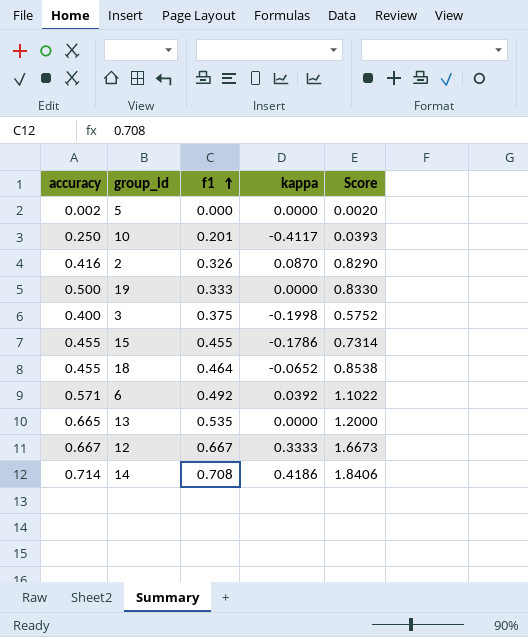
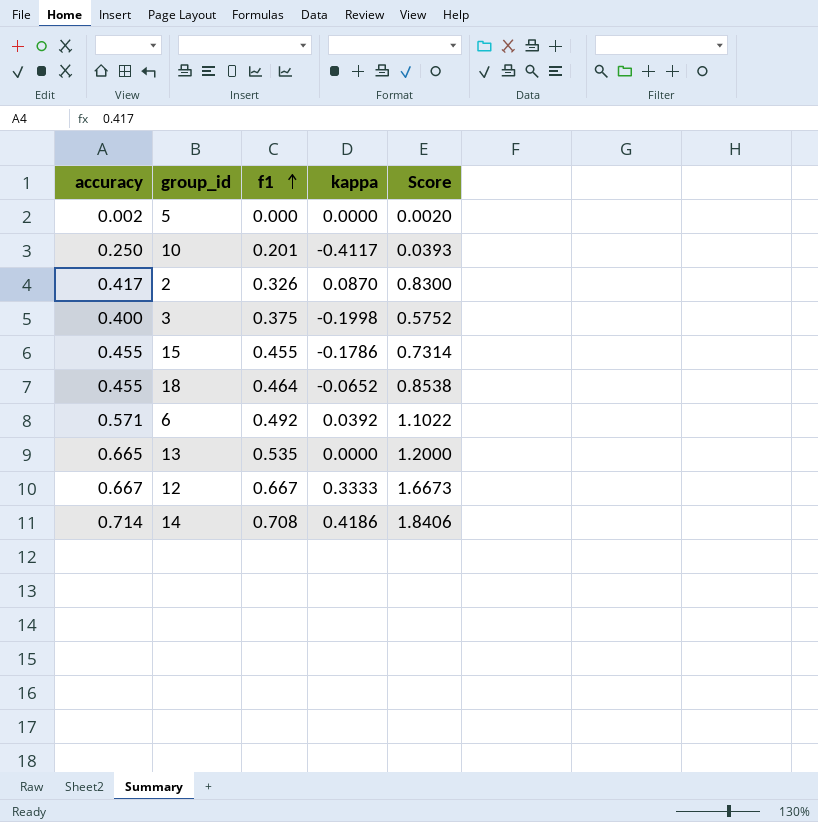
row 19: 0.500 | 0.333 | 0.0000 | 0.8330 -> none
2 | accuracy: 0.416 -> 0.417
2 | Score: 0.8290 -> 0.8300

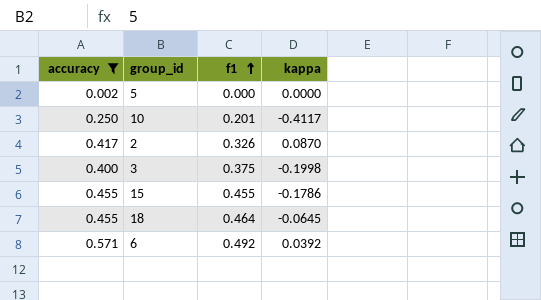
filter: none -> accuracy <= 0.571
column Score | formula: [accuracy] + [f1] + [kappa] -> none
18 | kappa: -0.0652 -> -0.0645

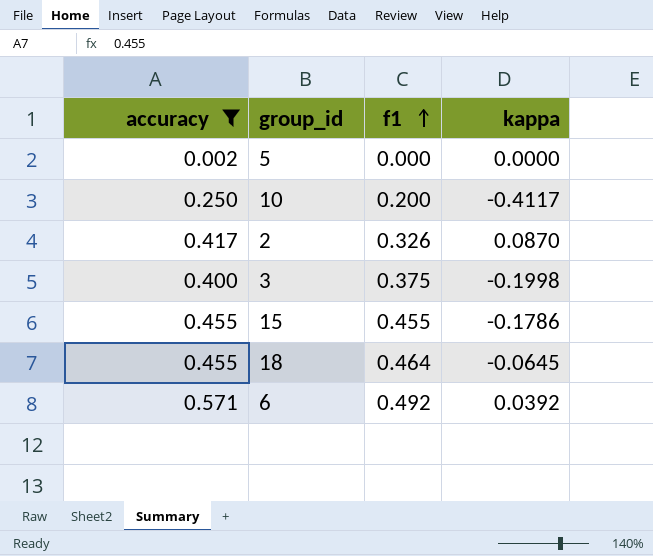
10 | f1: 0.201 -> 0.200

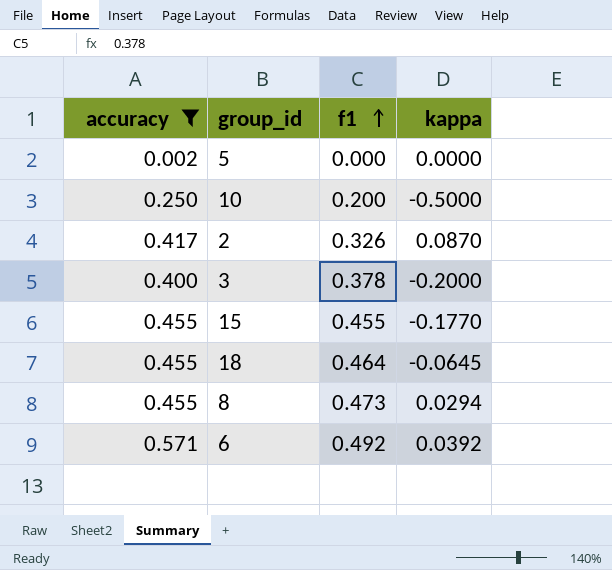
10 | kappa: -0.4117 -> -0.5000
3 | f1: 0.375 -> 0.378
3 | kappa: -0.1998 -> -0.2000
15 | kappa: -0.1786 -> -0.1770
row 8: none -> 0.455 | 0.473 | 0.0294

